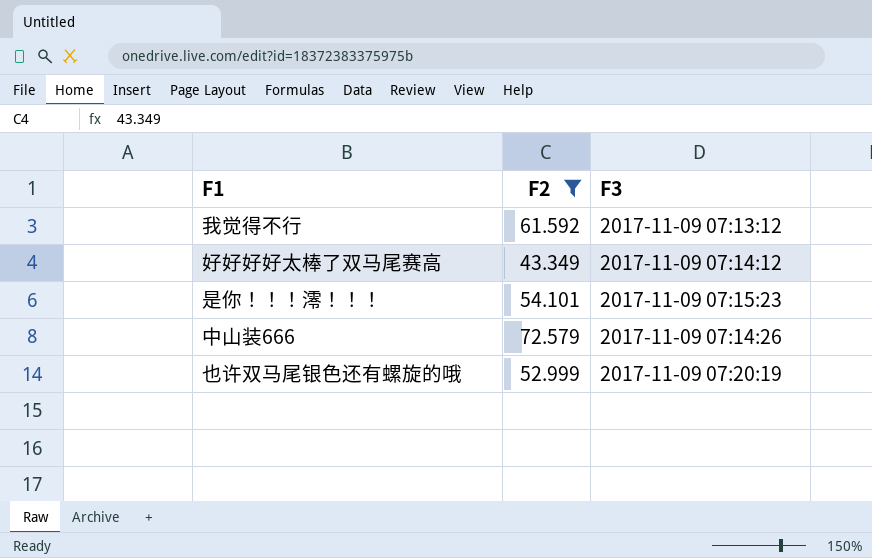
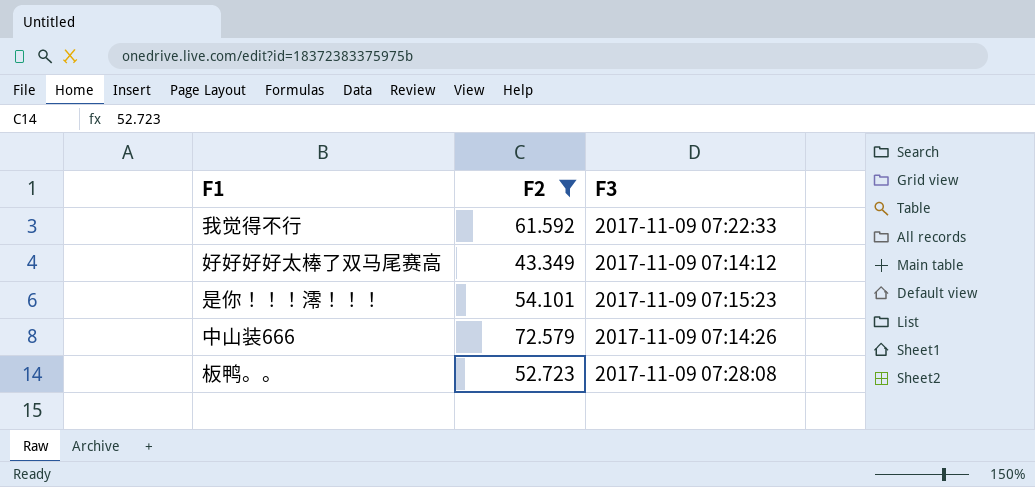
row 也许双马尾银色还有螺旋的哦: 52.999 | 2017-11-09 07:20:19 -> none
我觉得不行 | F3: 2017-11-09 07:13:12 -> 2017-11-09 07:22:33
row 板鸭。。: none -> 52.723 | 2017-11-09 07:28:08

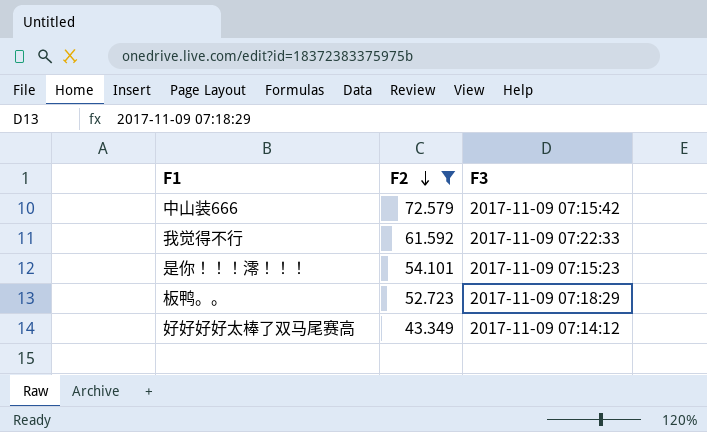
row order: none -> F2 descending
中山装666 | F3: 2017-11-09 07:14:26 -> 2017-11-09 07:15:42
板鸭。。 | F3: 2017-11-09 07:28:08 -> 2017-11-09 07:18:29

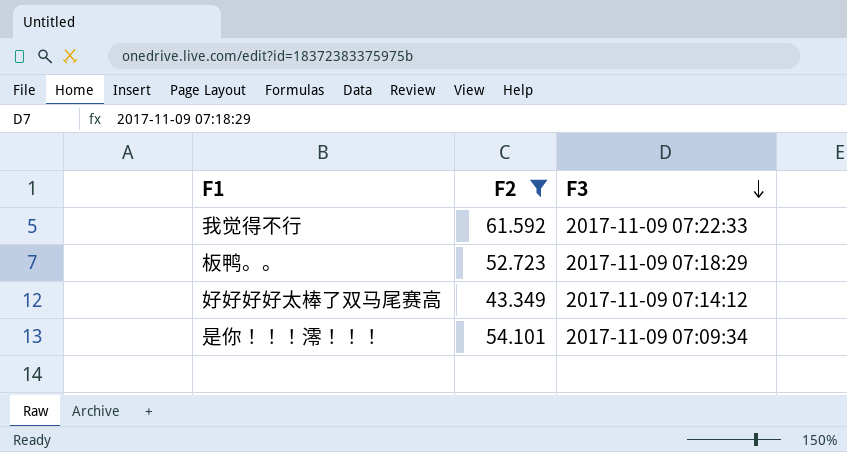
row order: F2 descending -> F3 descending
row 中山装666: 72.579 | 2017-11-09 07:15:42 -> none
是你！！！澪！！！ | F3: 2017-11-09 07:15:23 -> 2017-11-09 07:09:34

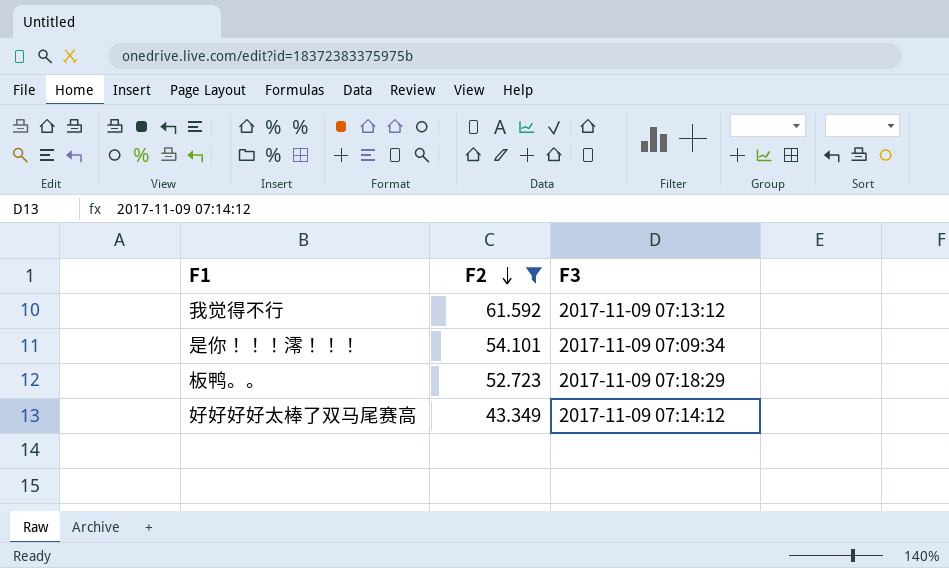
row order: F3 descending -> F2 descending
我觉得不行 | F3: 2017-11-09 07:22:33 -> 2017-11-09 07:13:12

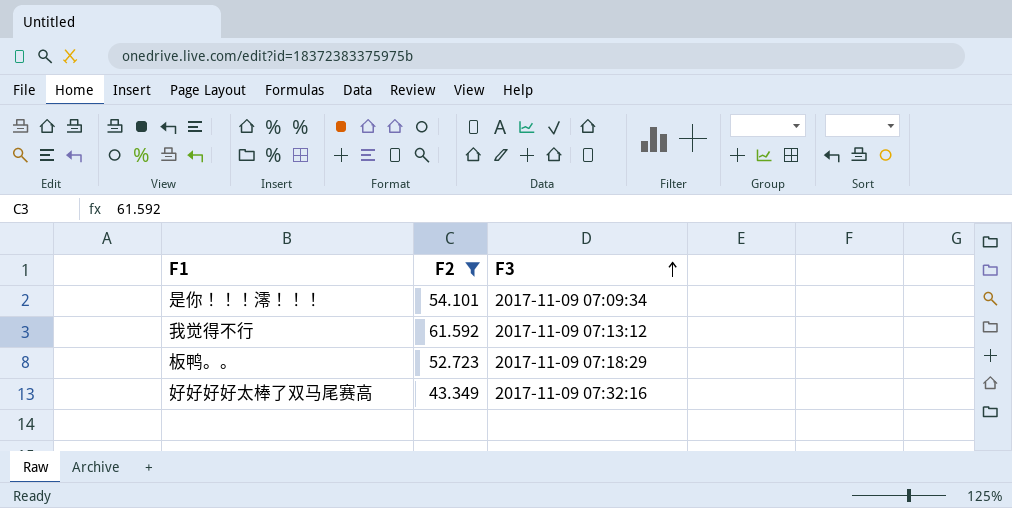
row order: F2 descending -> F3 ascending
好好好好太棒了双马尾赛高 | F3: 2017-11-09 07:14:12 -> 2017-11-09 07:32:16

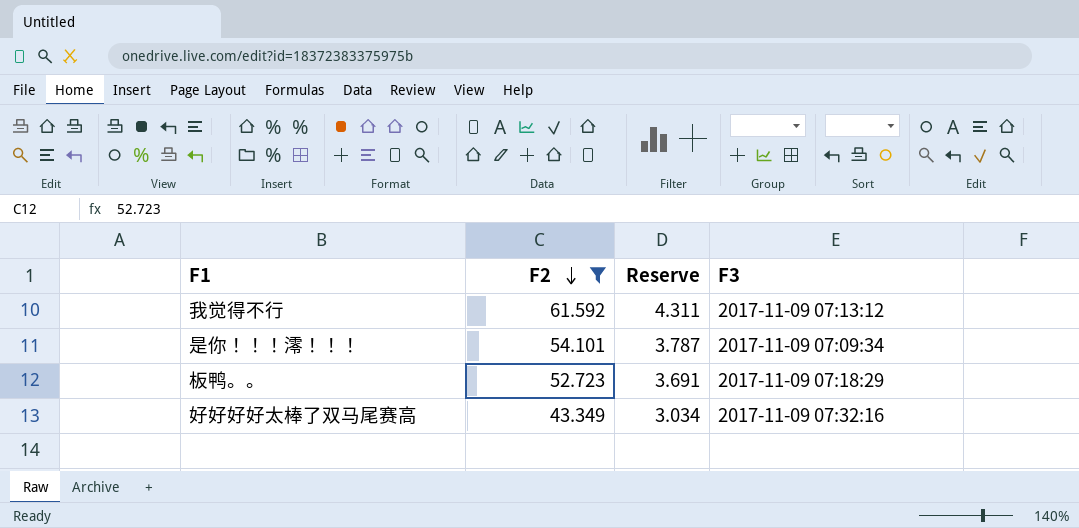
row order: F3 ascending -> F2 descending
column Reserve | formula: none -> [F2] * 0.07

